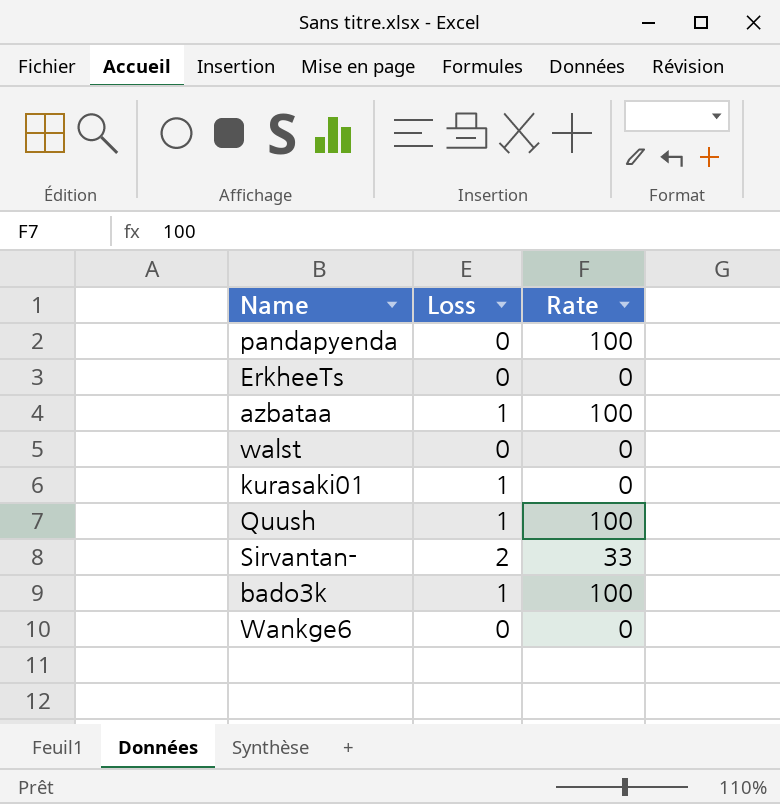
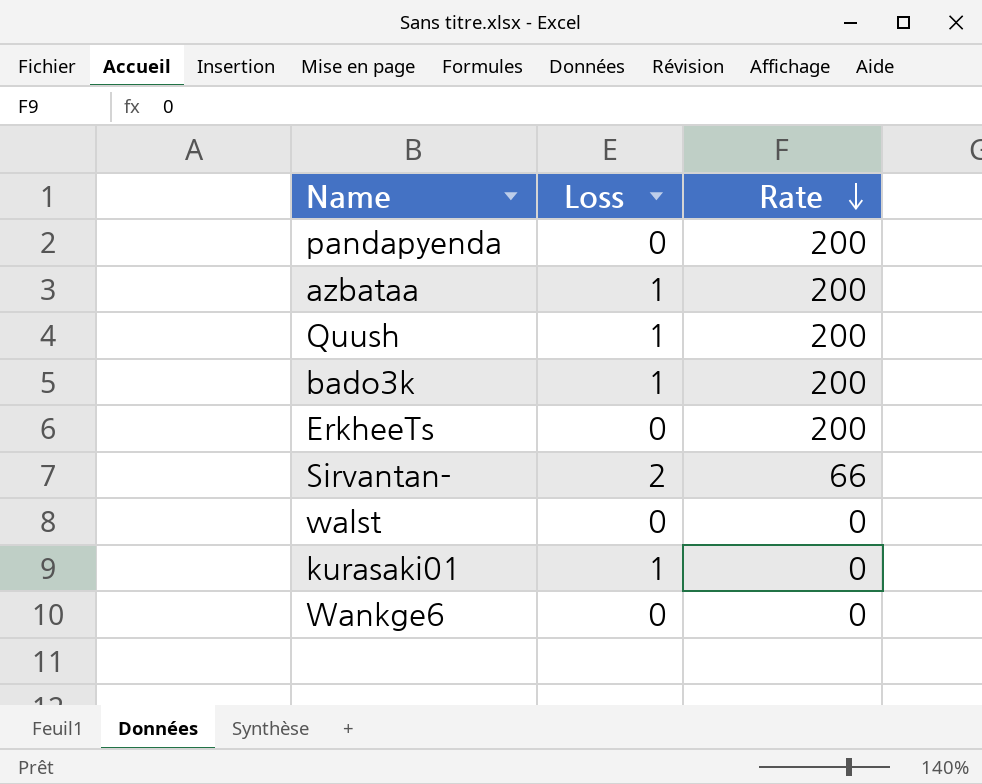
row order: none -> Rate descending
pandapyenda | Rate: 100 -> 200
azbataa | Rate: 100 -> 200
Quush | Rate: 100 -> 200
bado3k | Rate: 100 -> 200
ErkheeTs | Rate: 0 -> 200
Sirvantan- | Rate: 33 -> 66

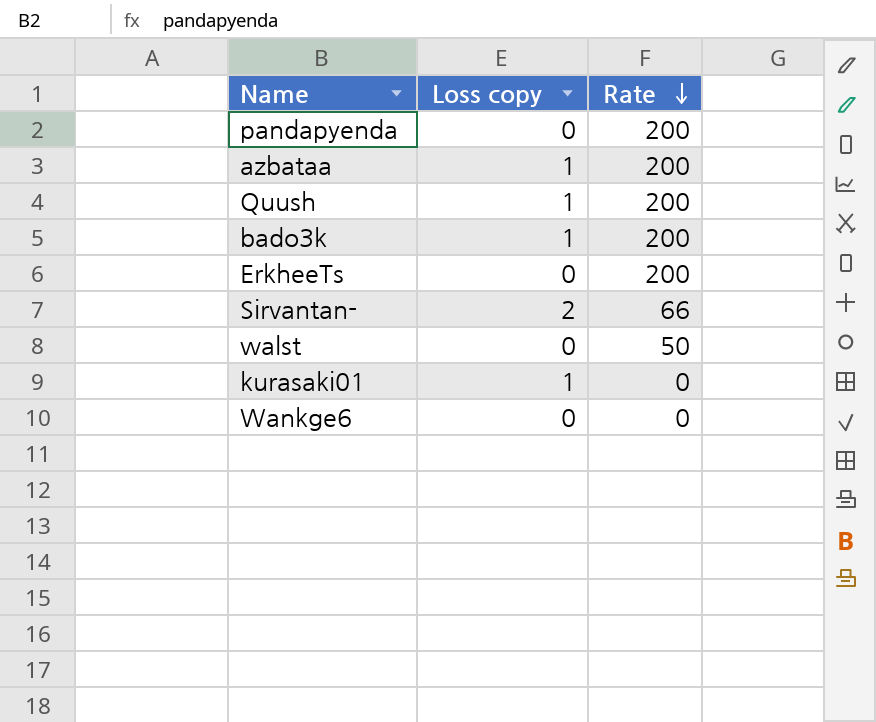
column name: Loss -> Loss copy
walst | Rate: 0 -> 50

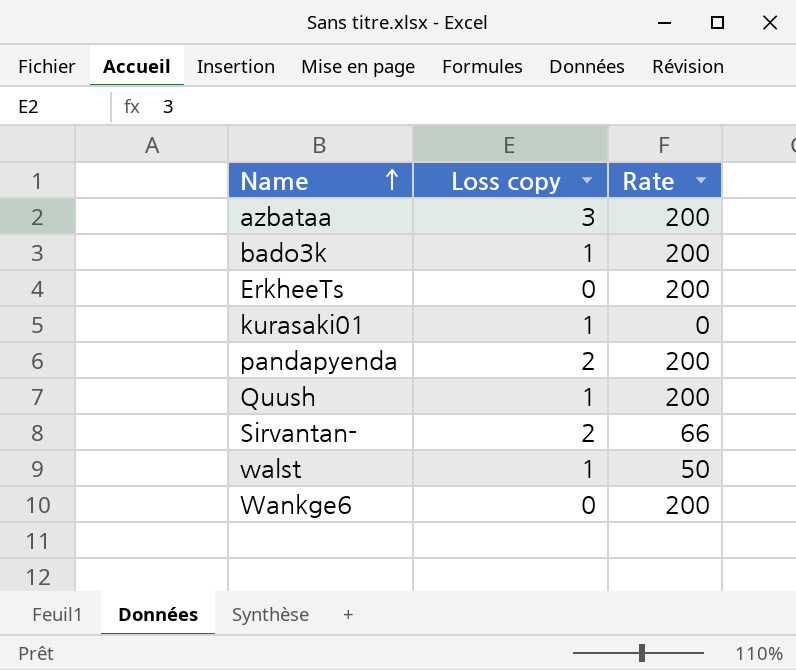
row order: Rate descending -> Name ascending
azbataa | Loss copy: 1 -> 3
pandapyenda | Loss copy: 0 -> 2
walst | Loss copy: 0 -> 1
Wankge6 | Rate: 0 -> 200

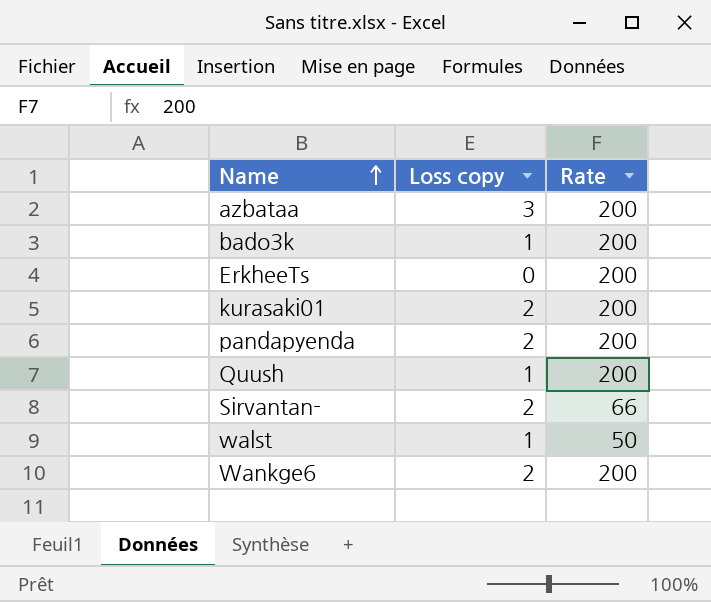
kurasaki01 | Loss copy: 1 -> 2
kurasaki01 | Rate: 0 -> 200
Wankge6 | Loss copy: 0 -> 2

